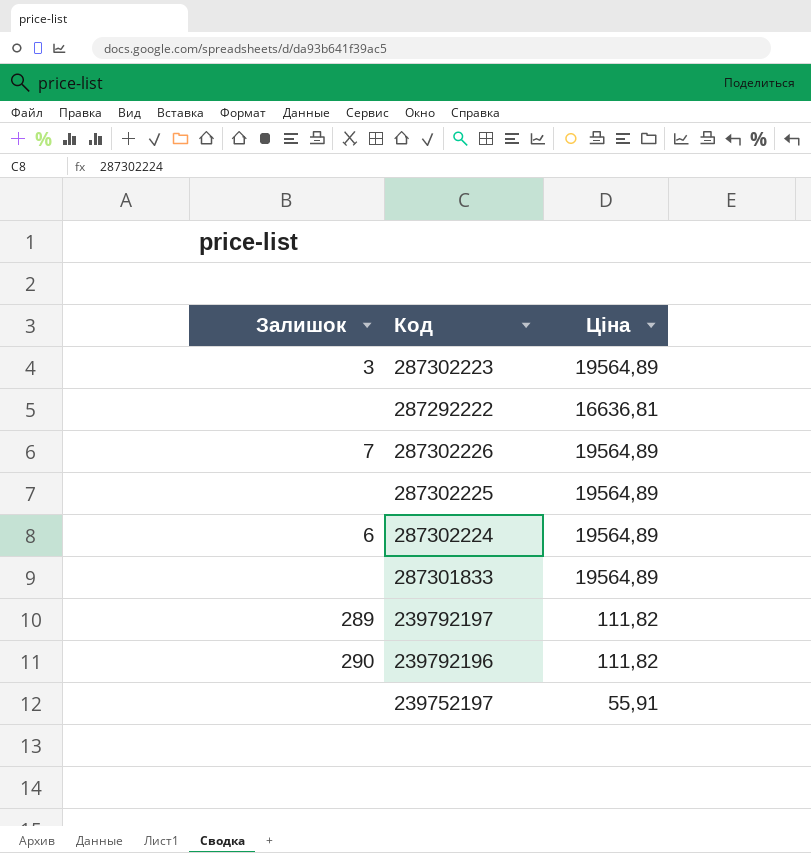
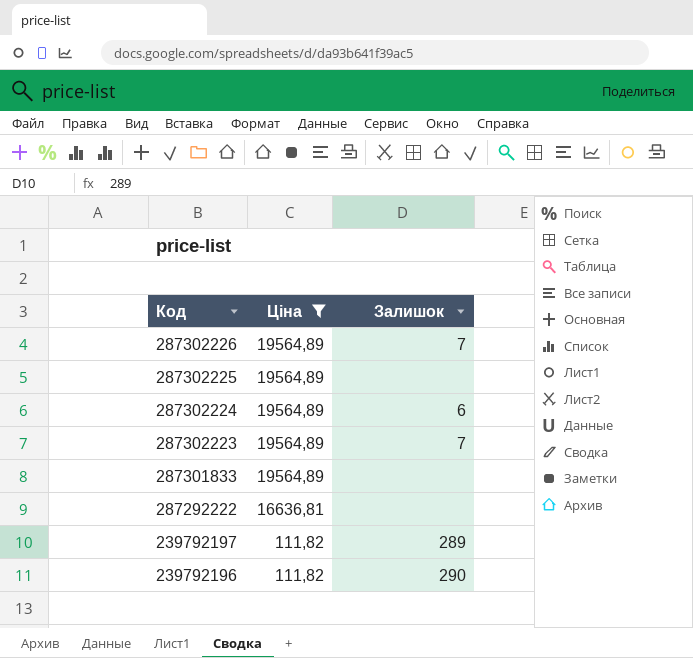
filter: none -> Ціна != 55,91
row order: none -> Код descending
column Залишок | position: 1 -> 3
287302223 | Залишок: 3 -> 7

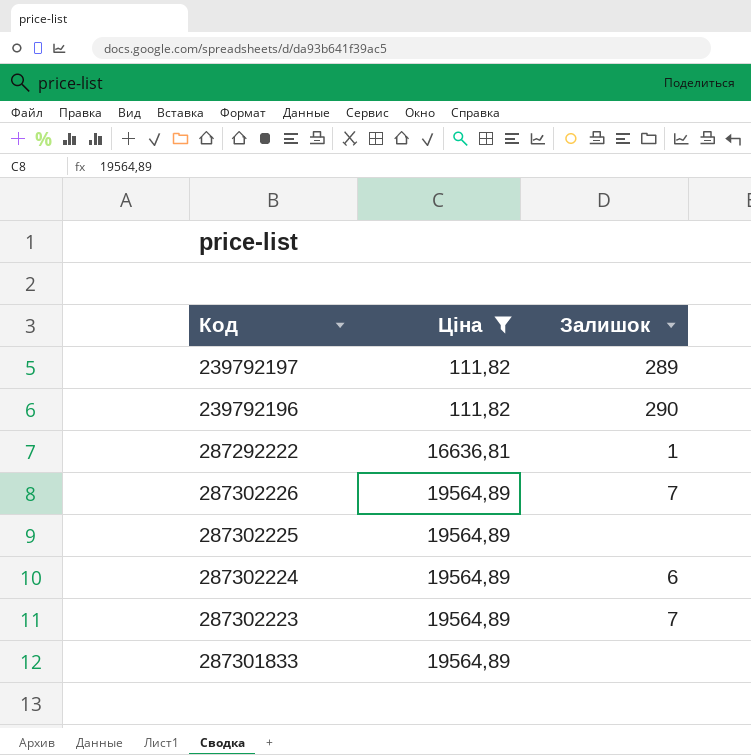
row order: Код descending -> Ціна ascending
287292222 | Залишок: none -> 1

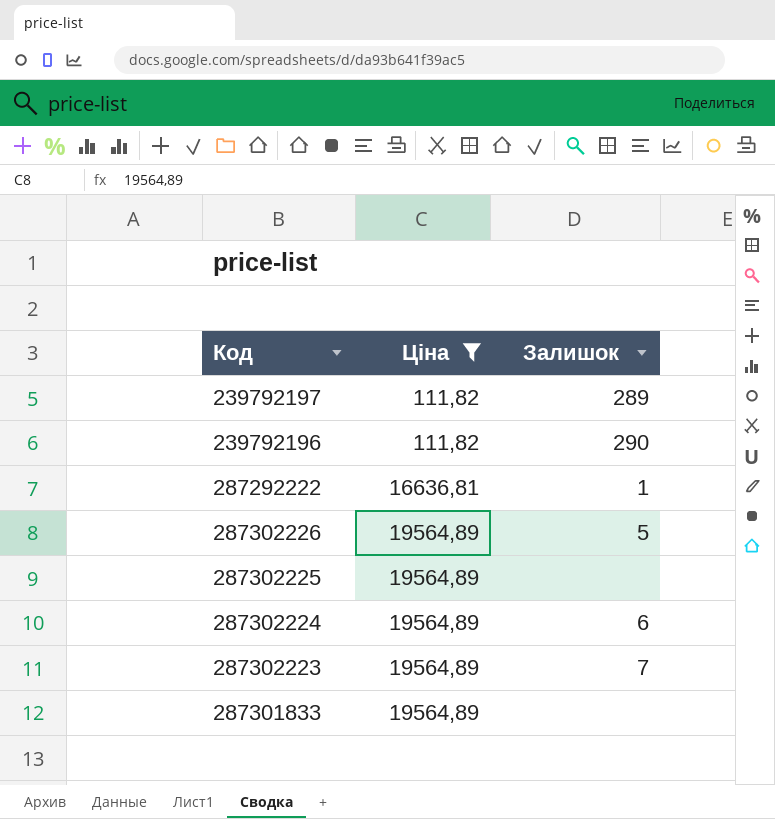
287302226 | Залишок: 7 -> 5

